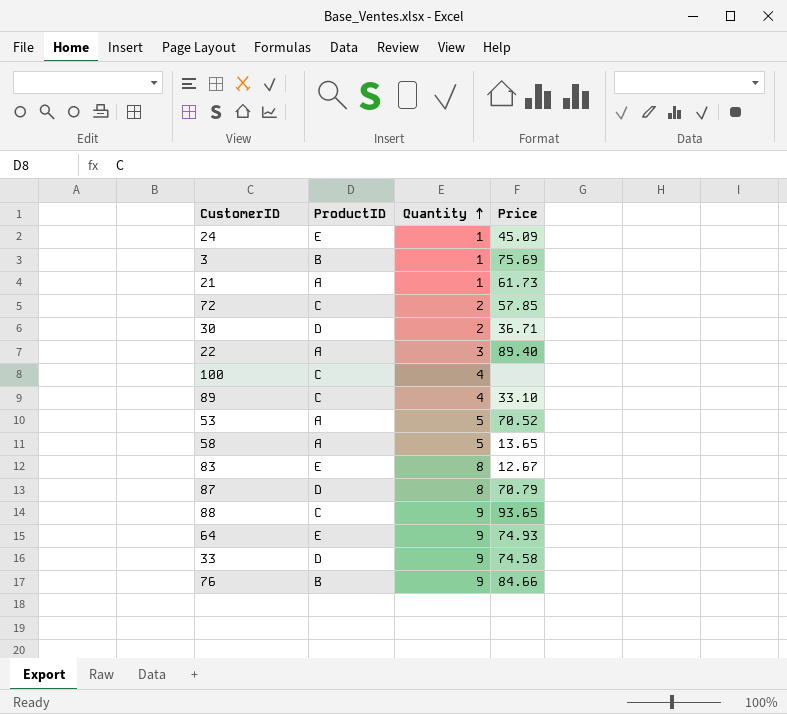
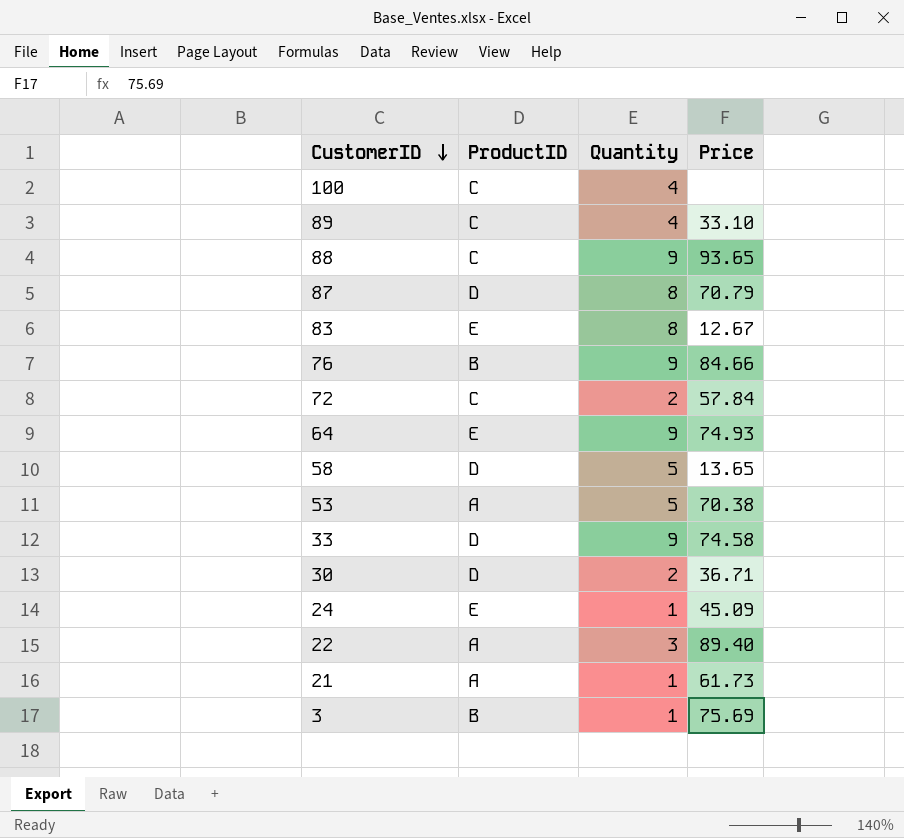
row order: Quantity ascending -> CustomerID descending
72 | Price: 57.85 -> 57.84
58 | ProductID: A -> D
53 | Price: 70.52 -> 70.38

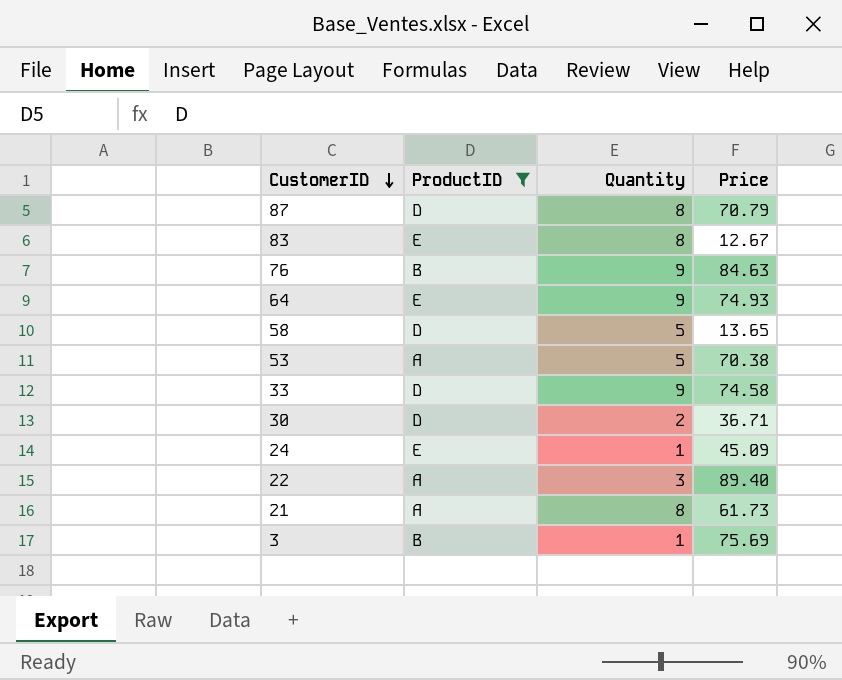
filter: none -> ProductID != C
76 | Price: 84.66 -> 84.63
21 | Quantity: 1 -> 8

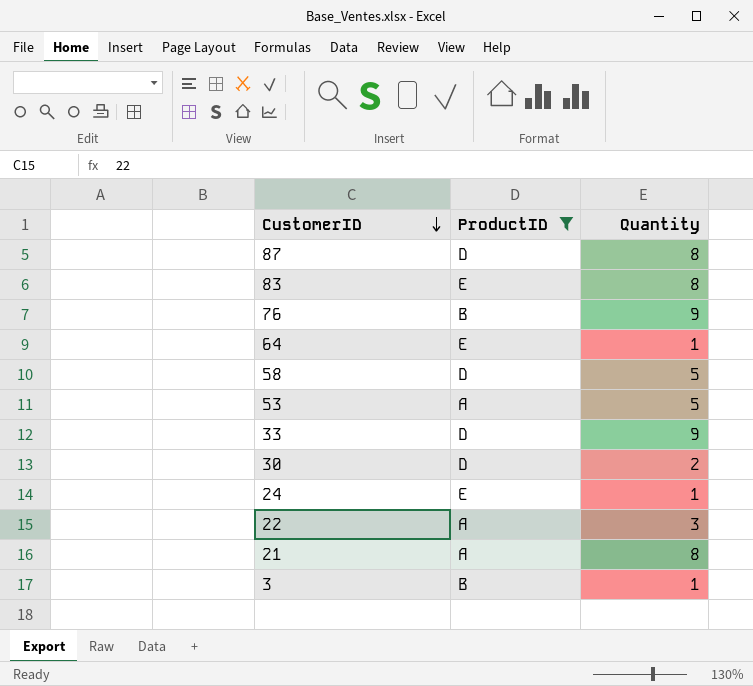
column Price | position: 4 -> none
64 | Quantity: 9 -> 1

